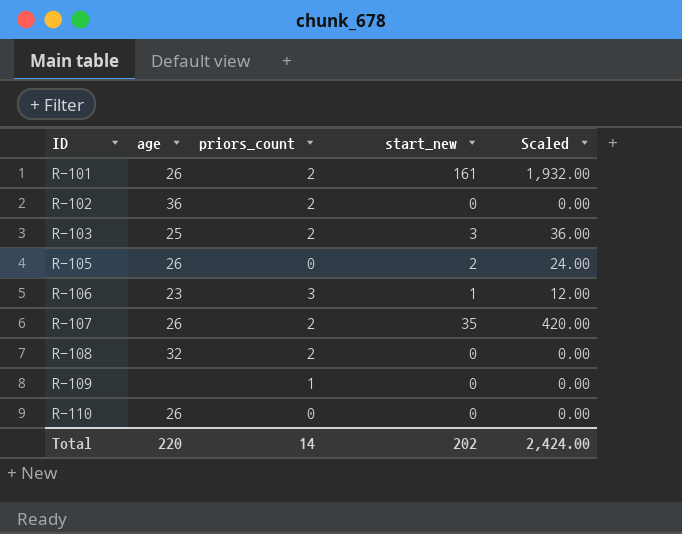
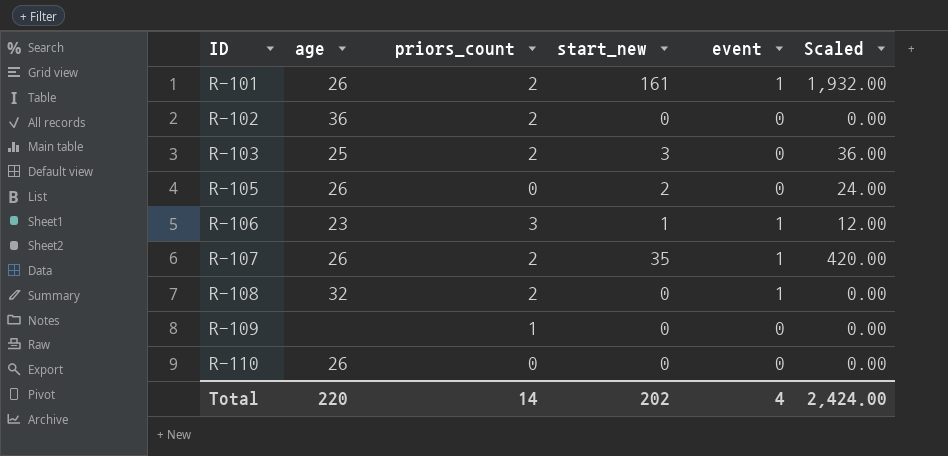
column event | position: none -> 5

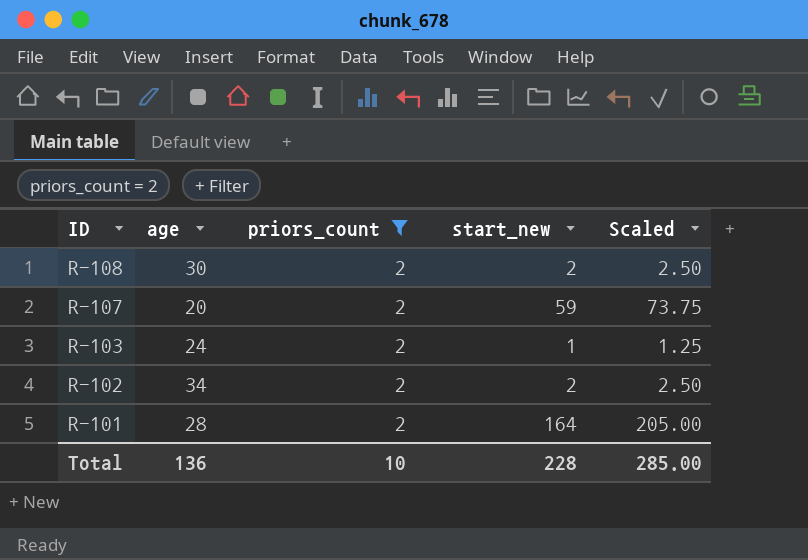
filter: none -> priors_count = 2
row order: ID ascending -> ID descending
column event | position: 5 -> none
column Scaled | formula: [start_new] * 12 -> [start_new] * 1.25
R-108 | age: 32 -> 30
R-108 | start_new: 0 -> 2
R-107 | age: 26 -> 20
R-107 | start_new: 35 -> 59
R-103 | age: 25 -> 24
R-103 | start_new: 3 -> 1
R-102 | age: 36 -> 34
R-102 | start_new: 0 -> 2
R-101 | age: 26 -> 28
R-101 | start_new: 161 -> 164
Total | age: 220 -> 136
Total | priors_count: 14 -> 10
Total | start_new: 202 -> 228
Total | Scaled: 2,424.00 -> 285.00

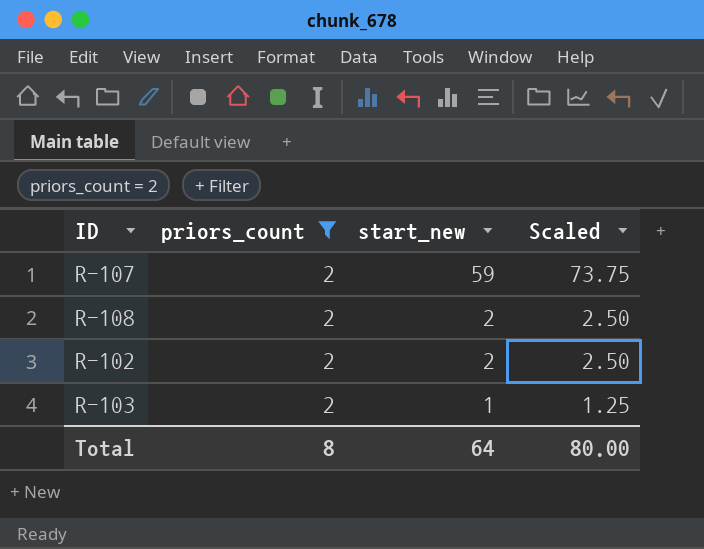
row order: ID descending -> start_new descending
column age | position: 2 -> none
row R-101: 28 | 2 | 164 | 205.00 -> none
Total | priors_count: 10 -> 8
Total | start_new: 228 -> 64
Total | Scaled: 285.00 -> 80.00

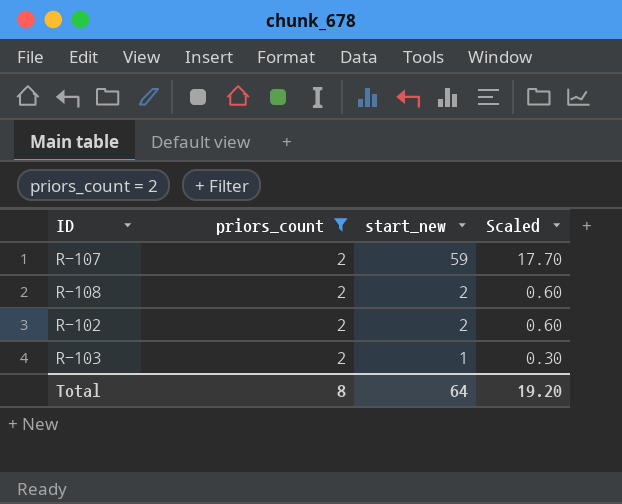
column Scaled | formula: [start_new] * 1.25 -> [start_new] * 0.3
Total | Scaled: 80.00 -> 19.20

